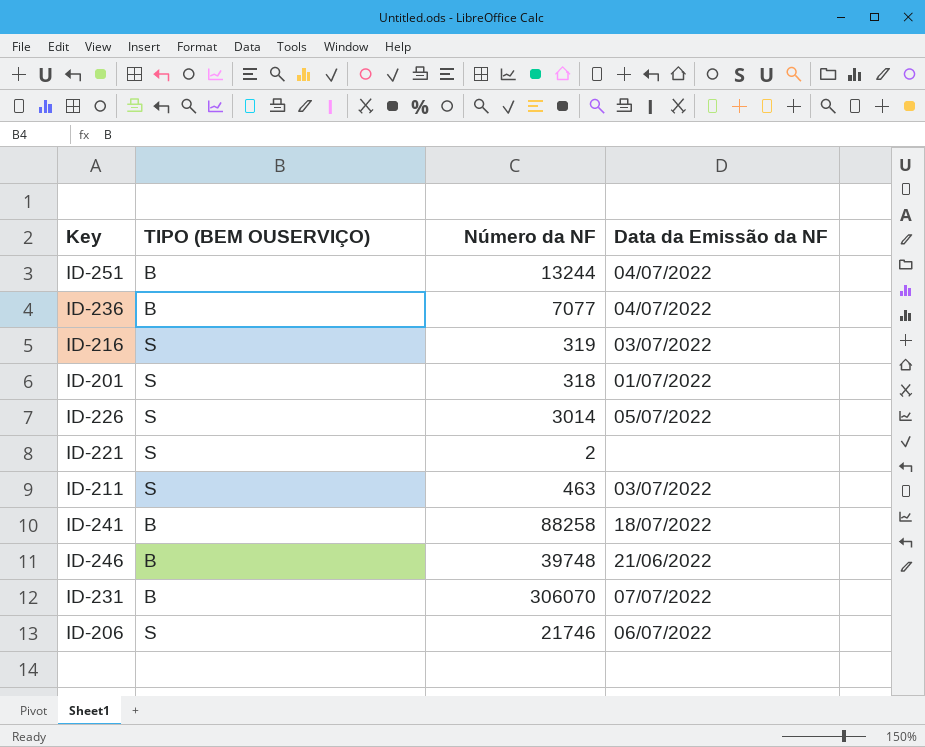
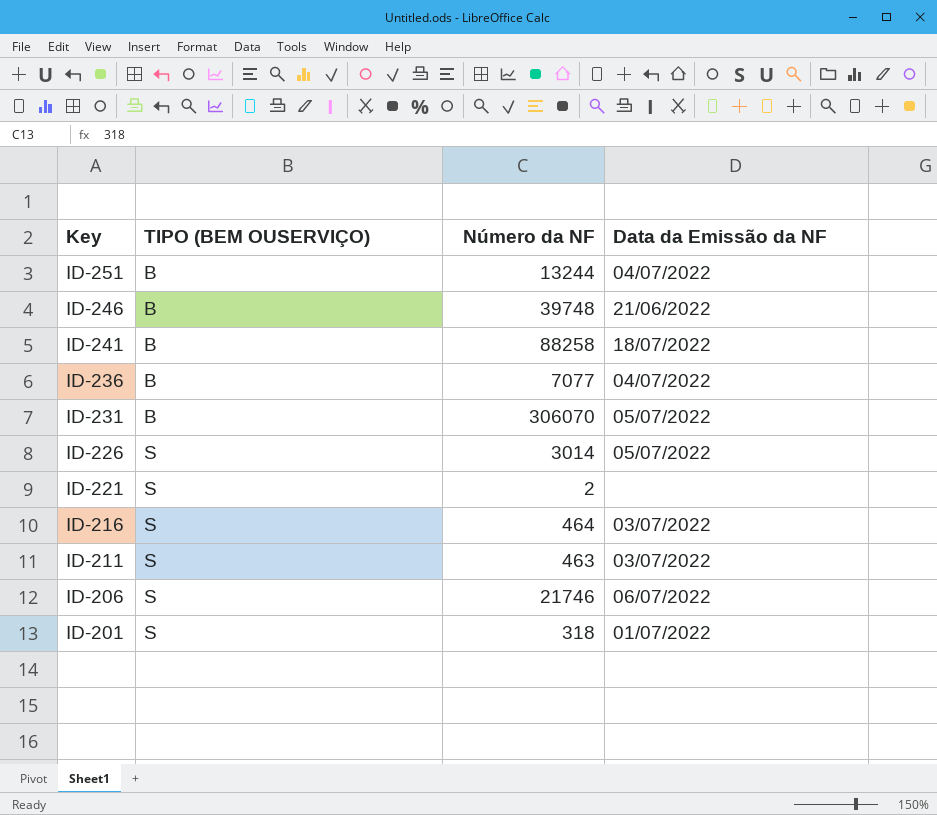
row order: none -> Key descending
ID-231 | Data da Emissão da NF: 07/07/2022 -> 05/07/2022
ID-216 | Número da NF: 319 -> 464

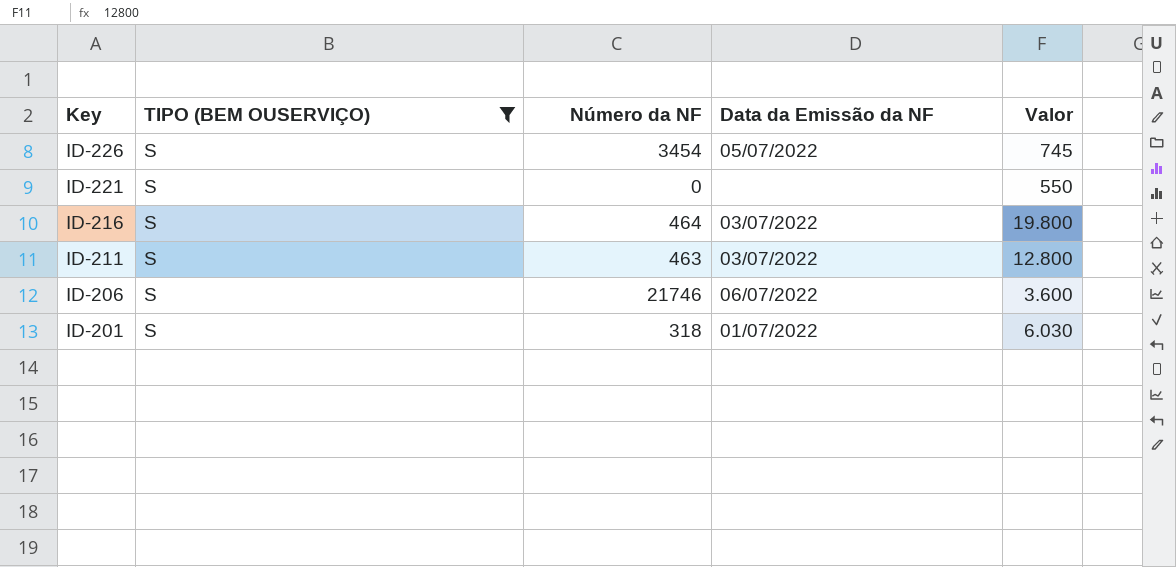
filter: none -> TIPO (BEM OUSERVIÇO) = S
column Valor | position: none -> 5
ID-226 | Número da NF: 3014 -> 3454
ID-221 | Número da NF: 2 -> 0

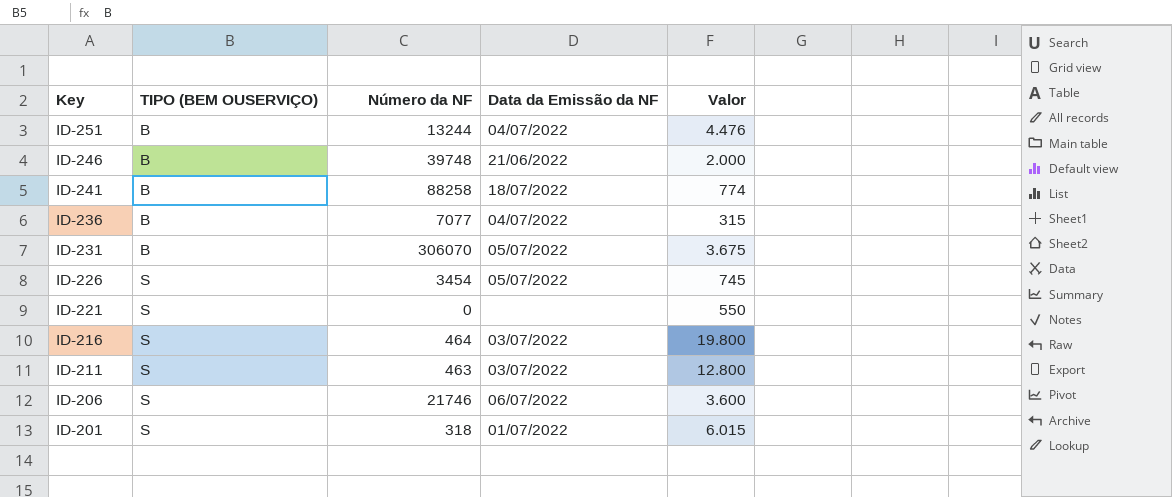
filter: TIPO (BEM OUSERVIÇO) = S -> none
ID-201 | Valor: 6.030 -> 6.015

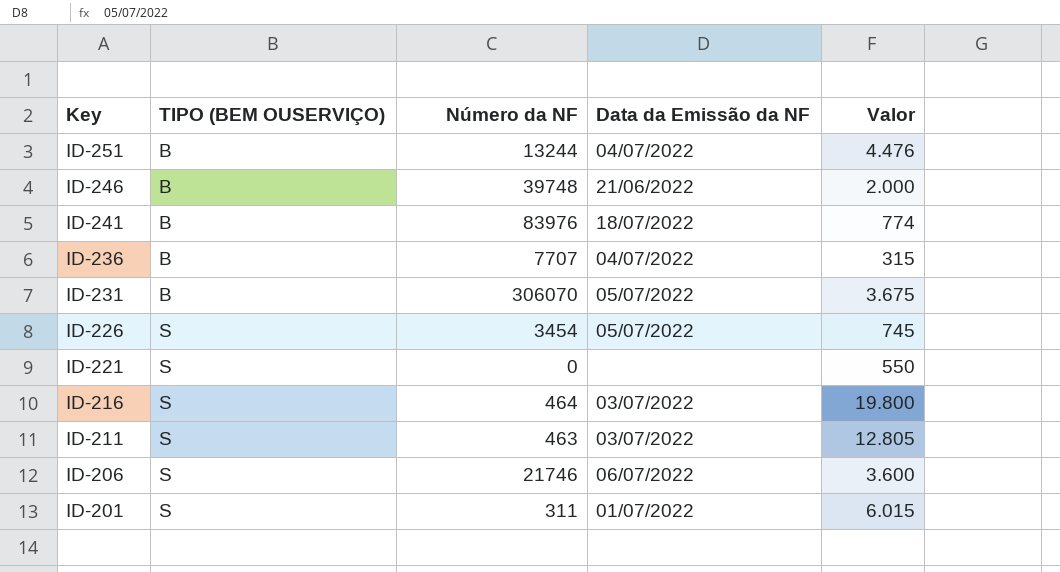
ID-241 | Número da NF: 88258 -> 83976
ID-236 | Número da NF: 7077 -> 7707
ID-211 | Valor: 12.800 -> 12.805
ID-201 | Número da NF: 318 -> 311

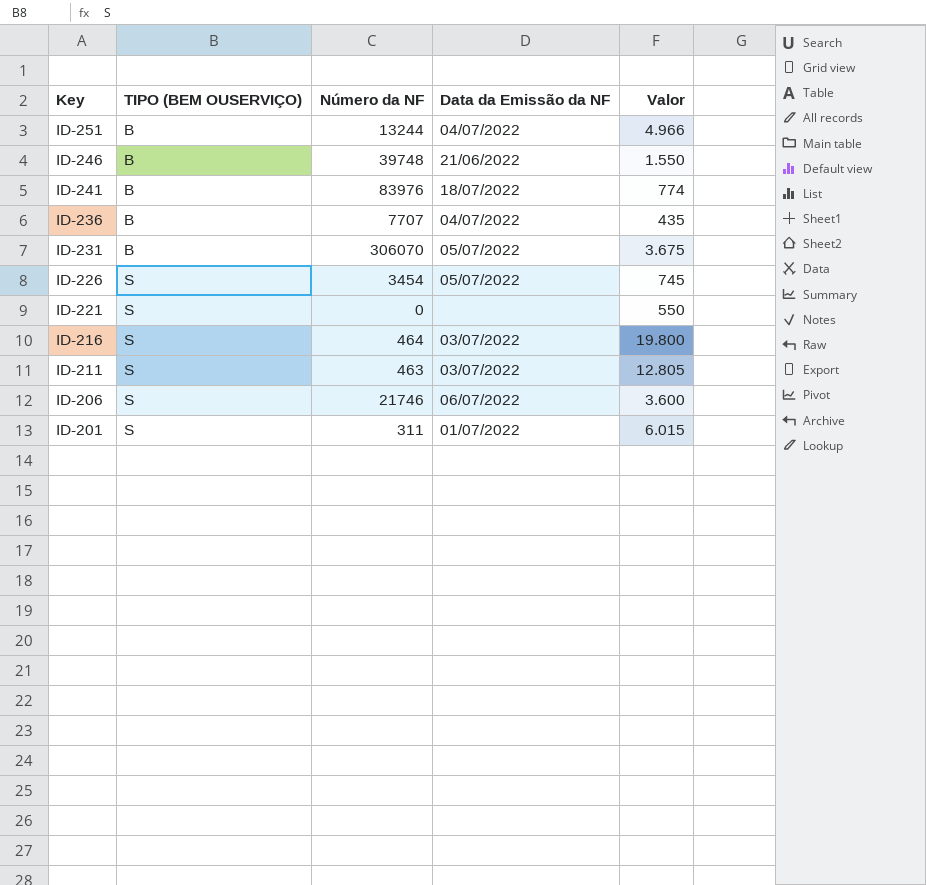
ID-251 | Valor: 4.476 -> 4.966
ID-246 | Valor: 2.000 -> 1.550
ID-236 | Valor: 315 -> 435

